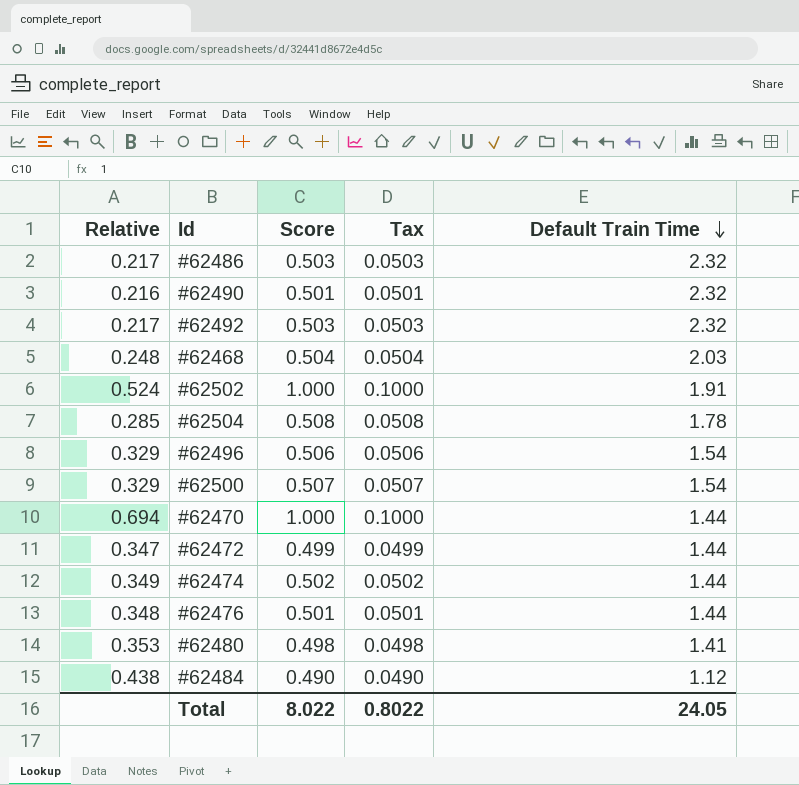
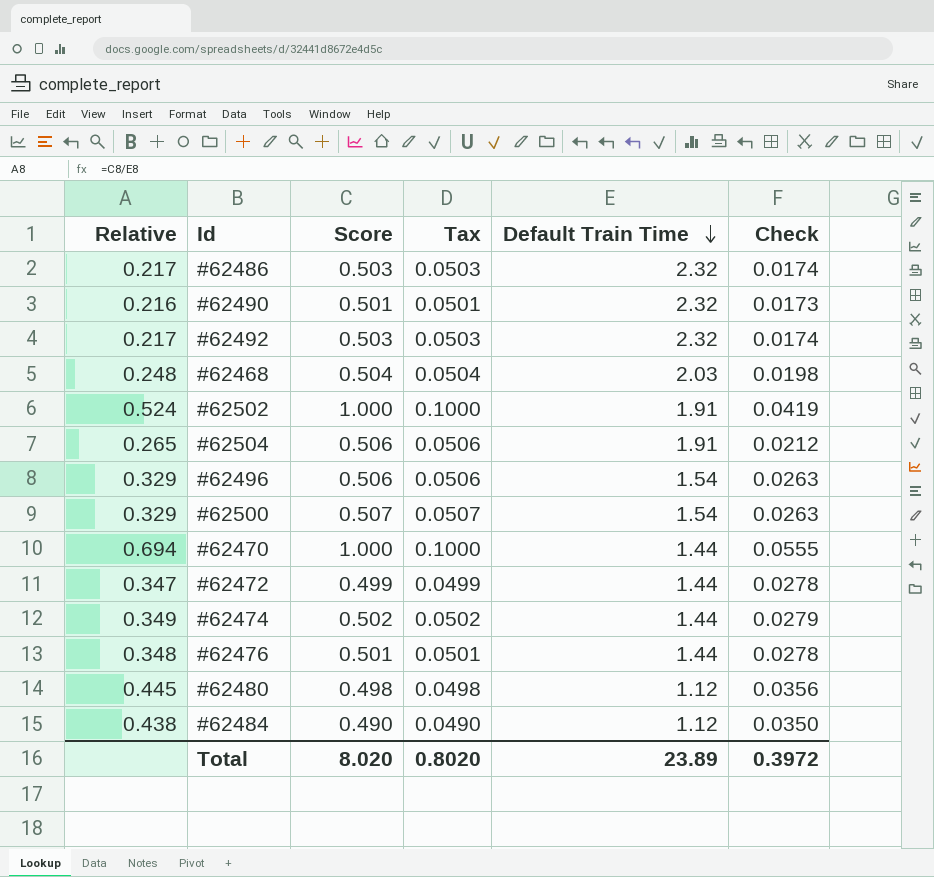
column Check | formula: none -> [Relative] * 0.08
#62504 | Relative: 0.285 -> 0.265
#62504 | Score: 0.508 -> 0.506
#62504 | Tax: 0.0508 -> 0.0506
#62504 | Default Train Time: 1.78 -> 1.91
#62480 | Relative: 0.353 -> 0.445
#62480 | Default Train Time: 1.41 -> 1.12
Total | Score: 8.022 -> 8.020
Total | Tax: 0.8022 -> 0.8020
Total | Default Train Time: 24.05 -> 23.89

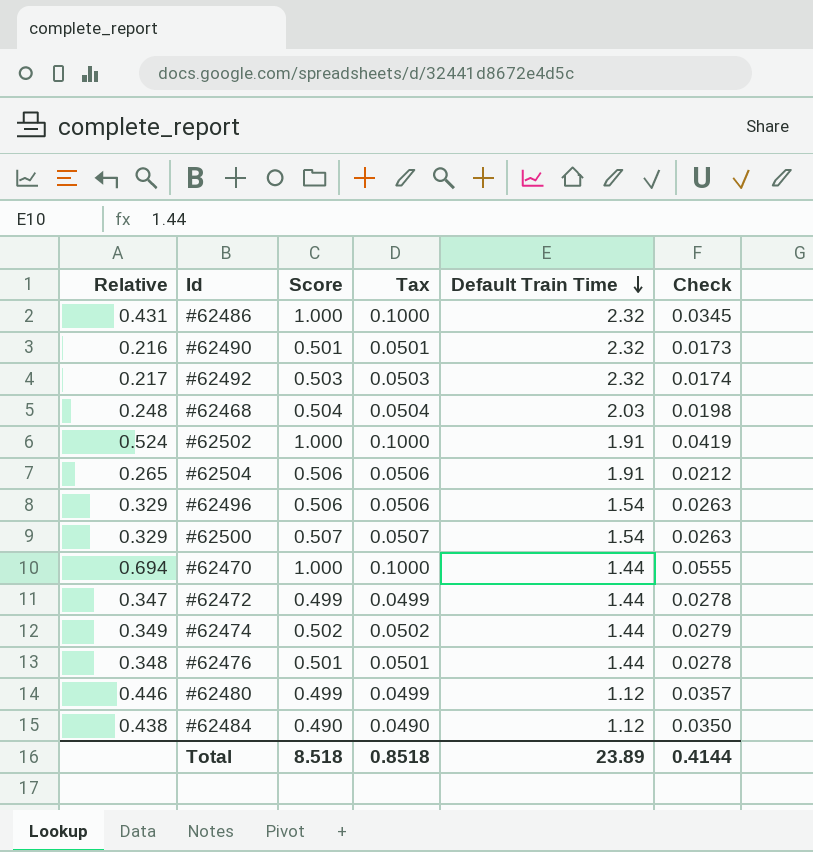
#62486 | Relative: 0.217 -> 0.431
#62486 | Score: 0.503 -> 1.000
#62486 | Tax: 0.0503 -> 0.1000
#62486 | Check: 0.0174 -> 0.0345
#62480 | Relative: 0.445 -> 0.446
#62480 | Score: 0.498 -> 0.499
#62480 | Tax: 0.0498 -> 0.0499
#62480 | Check: 0.0356 -> 0.0357
Total | Score: 8.020 -> 8.518
Total | Tax: 0.8020 -> 0.8518
Total | Check: 0.3972 -> 0.4144

